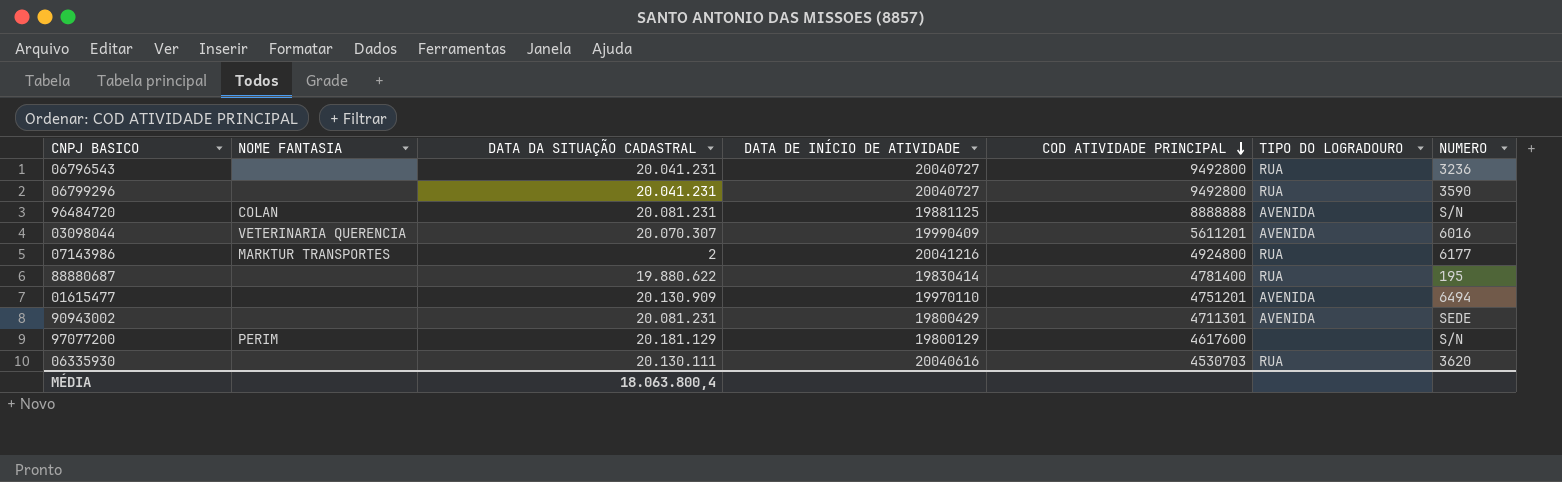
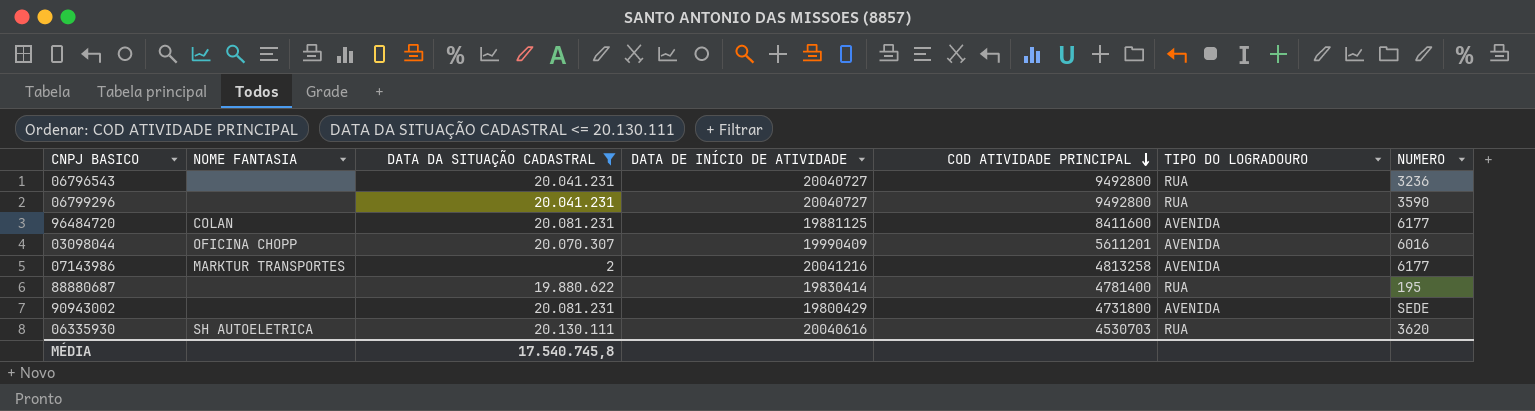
filter: none -> DATA DA SITUAÇÃO CADASTRAL <= 20.130.111
96484720 | COD ATIVIDADE PRINCIPAL: 8888888 -> 8411600
96484720 | NUMERO: S/N -> 6177
03098044 | NOME FANTASIA: VETERINARIA QUERENCIA -> OFICINA CHOPP
07143986 | COD ATIVIDADE PRINCIPAL: 4924800 -> 4813258
07143986 | TIPO DO LOGRADOURO: RUA -> AVENIDA
90943002 | COD ATIVIDADE PRINCIPAL: 4711301 -> 4731800
06335930 | NOME FANTASIA: none -> SH AUTOELETRICA
MÉDIA | DATA DA SITUAÇÃO CADASTRAL: 18.063.800,4 -> 17.540.745,8

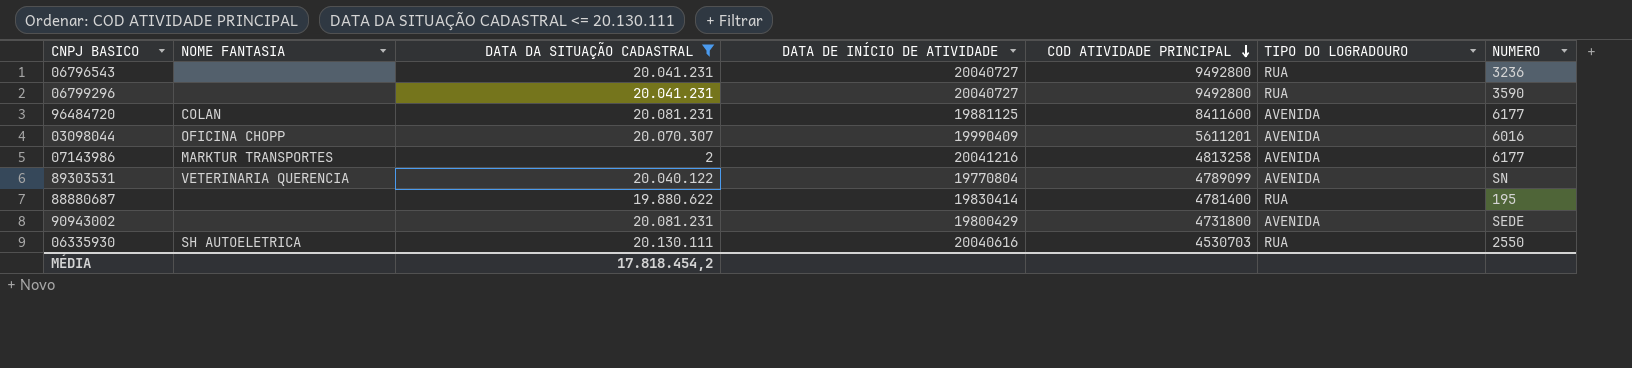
row 89303531: none -> VETERINARIA QUERENCIA | 20.040.122 | 19770804 | 4789099 | AVENIDA | SN
06335930 | NUMERO: 3620 -> 2550
MÉDIA | DATA DA SITUAÇÃO CADASTRAL: 17.540.745,8 -> 17.818.454,2

